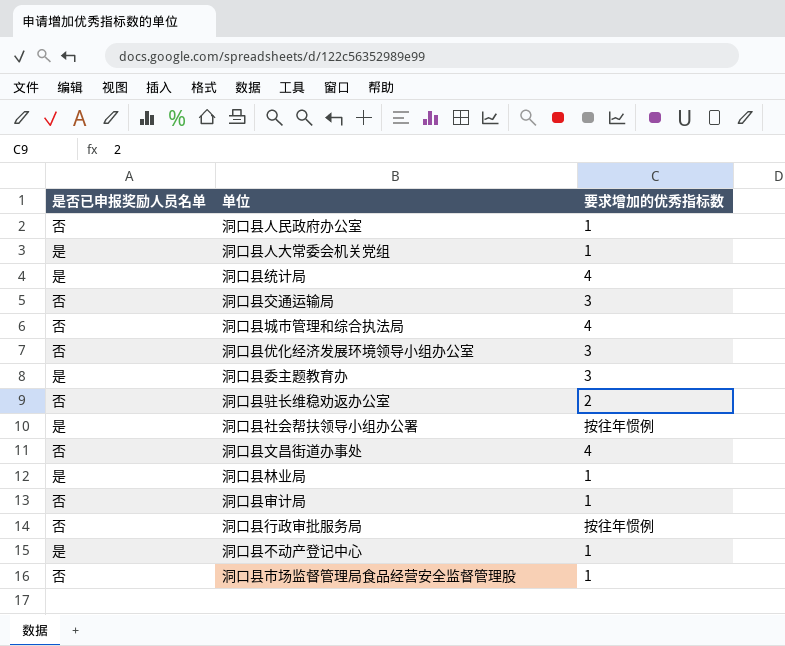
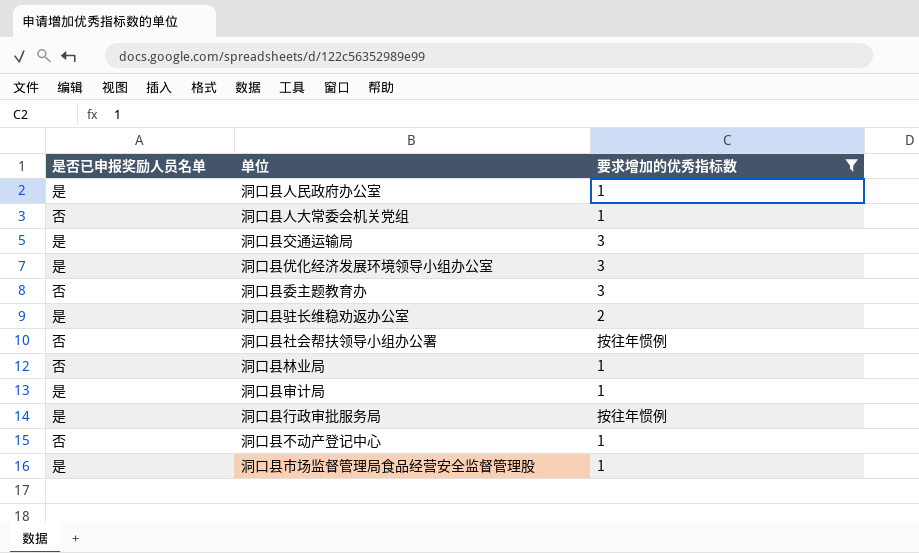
filter: none -> 要求增加的优秀指标数 != 4
洞口县人民政府办公室 | 是否已申报奖励人员名单: 否 -> 是
洞口县人大常委会机关党组 | 是否已申报奖励人员名单: 是 -> 否
洞口县交通运输局 | 是否已申报奖励人员名单: 否 -> 是
洞口县优化经济发展环境领导小组办公室 | 是否已申报奖励人员名单: 否 -> 是
洞口县委主题教育办 | 是否已申报奖励人员名单: 是 -> 否
洞口县驻长维稳劝返办公室 | 是否已申报奖励人员名单: 否 -> 是
洞口县社会帮扶领导小组办公署 | 是否已申报奖励人员名单: 是 -> 否
洞口县林业局 | 是否已申报奖励人员名单: 是 -> 否
洞口县审计局 | 是否已申报奖励人员名单: 否 -> 是
洞口县行政审批服务局 | 是否已申报奖励人员名单: 否 -> 是
洞口县不动产登记中心 | 是否已申报奖励人员名单: 是 -> 否
洞口县市场监督管理局食品经营安全监督管理股 | 是否已申报奖励人员名单: 否 -> 是

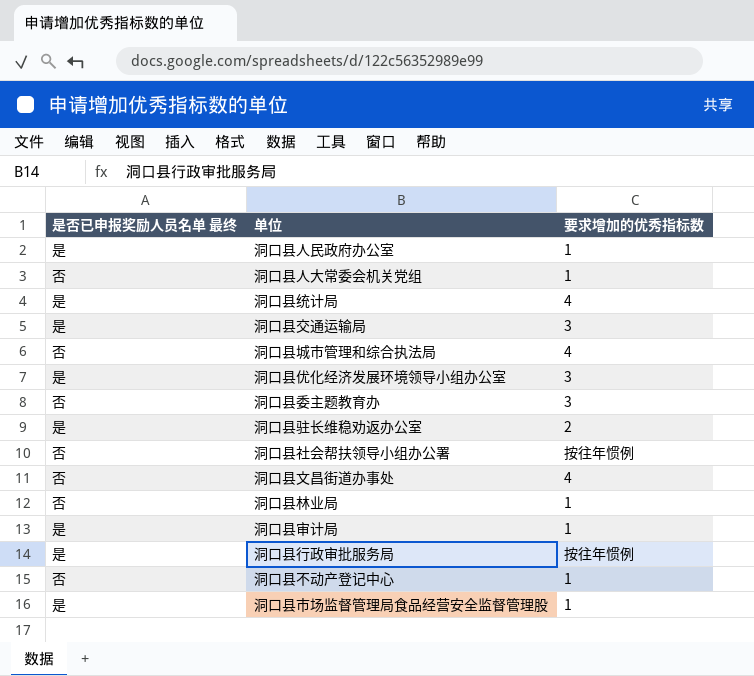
filter: 要求增加的优秀指标数 != 4 -> none
column name: 是否已申报奖励人员名单 -> 是否已申报奖励人员名单 最终

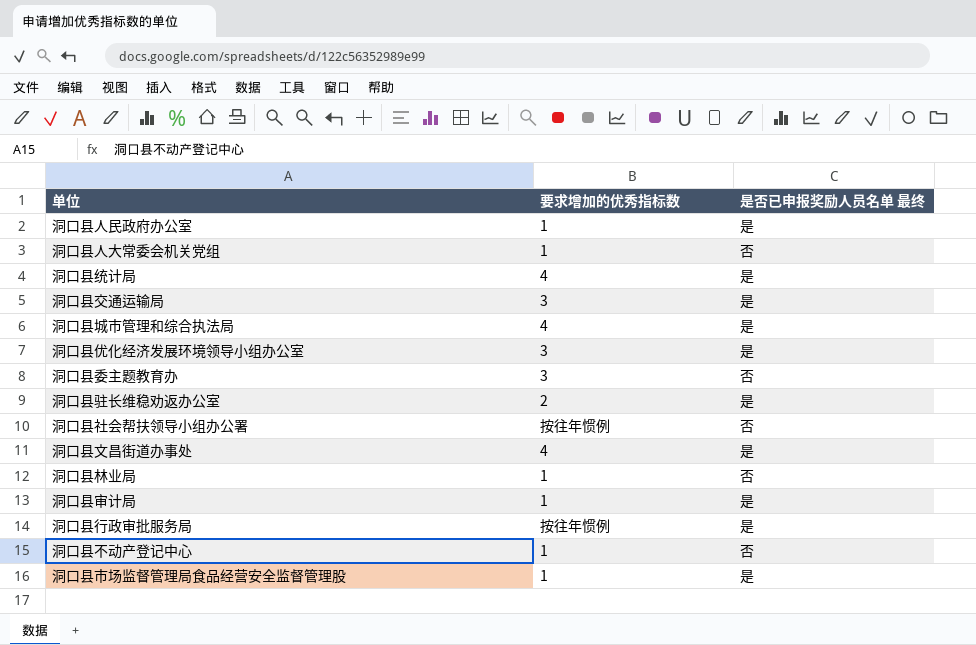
column 是否已申报奖励人员名单 最终 | position: 1 -> 3
洞口县城市管理和综合执法局 | 是否已申报奖励人员名单 最终: 否 -> 是
洞口县文昌街道办事处 | 是否已申报奖励人员名单 最终: 否 -> 是

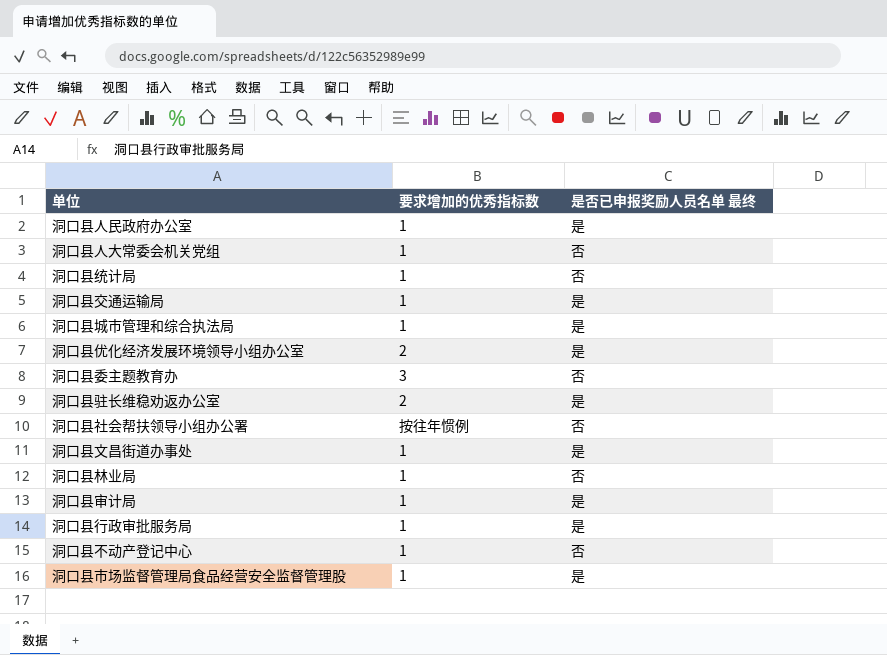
洞口县统计局 | 要求增加的优秀指标数: 4 -> 1
洞口县统计局 | 是否已申报奖励人员名单 最终: 是 -> 否
洞口县交通运输局 | 要求增加的优秀指标数: 3 -> 1
洞口县城市管理和综合执法局 | 要求增加的优秀指标数: 4 -> 1
洞口县优化经济发展环境领导小组办公室 | 要求增加的优秀指标数: 3 -> 2
洞口县文昌街道办事处 | 要求增加的优秀指标数: 4 -> 1
洞口县行政审批服务局 | 要求增加的优秀指标数: 按往年惯例 -> 1

